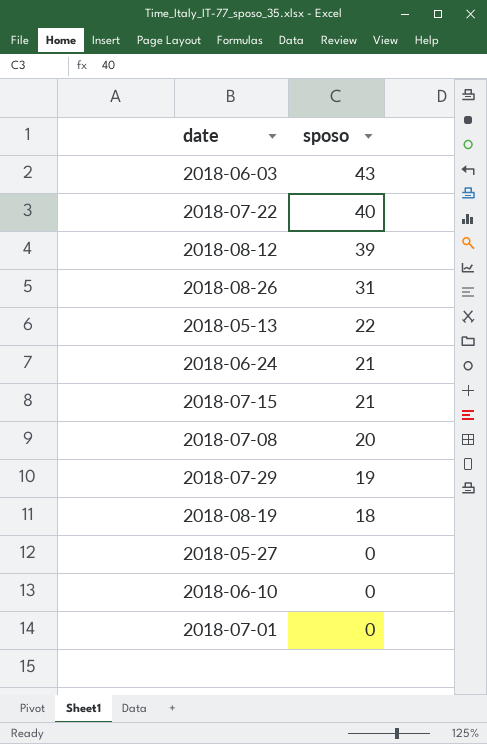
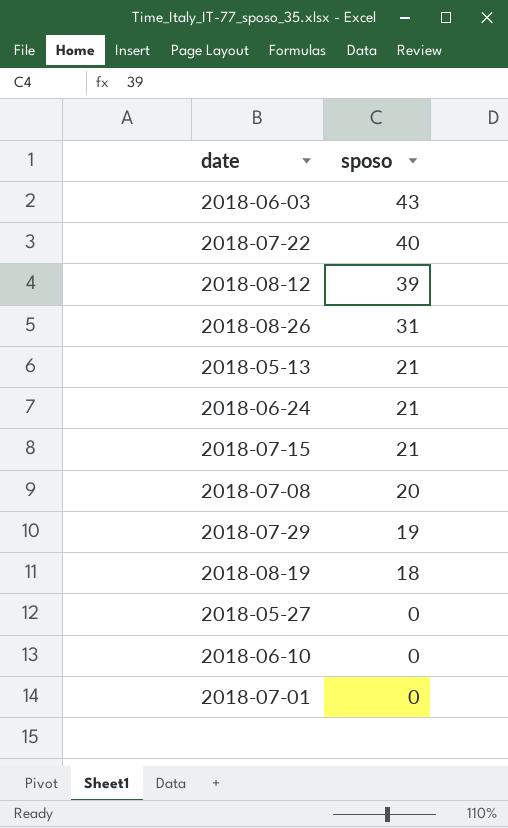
2018-05-13 | sposo: 22 -> 21

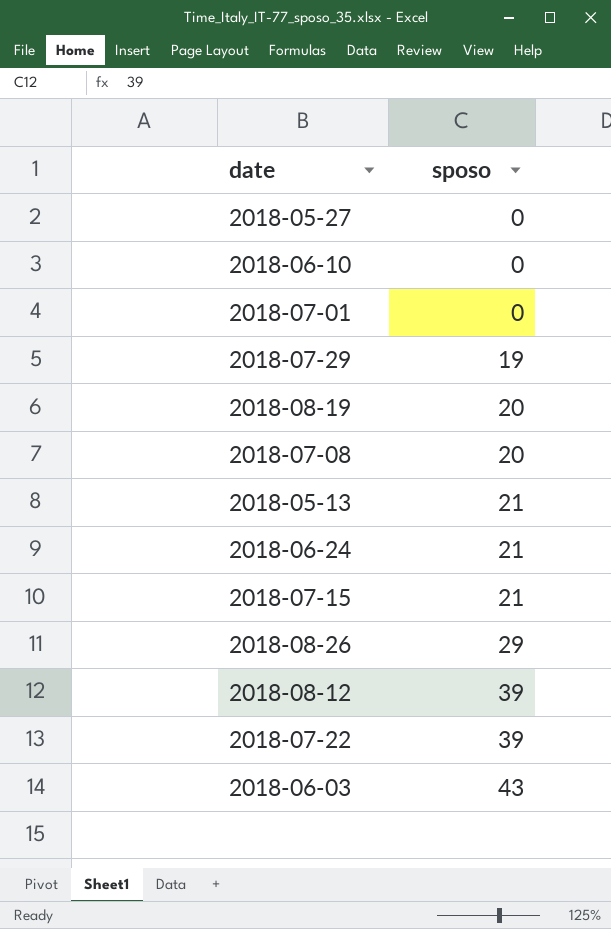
row order: sposo descending -> sposo ascending
2018-08-19 | sposo: 18 -> 20
2018-08-26 | sposo: 31 -> 29
2018-07-22 | sposo: 40 -> 39

